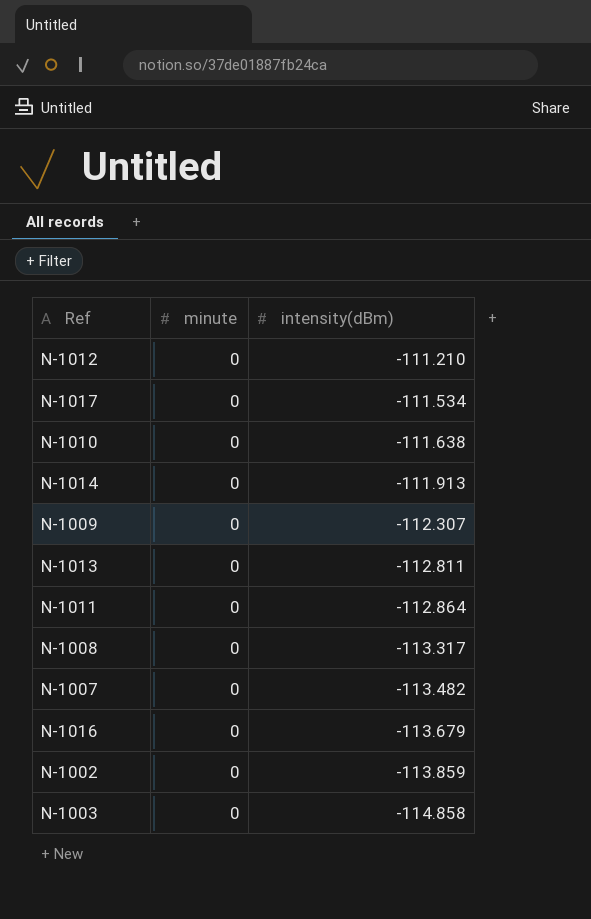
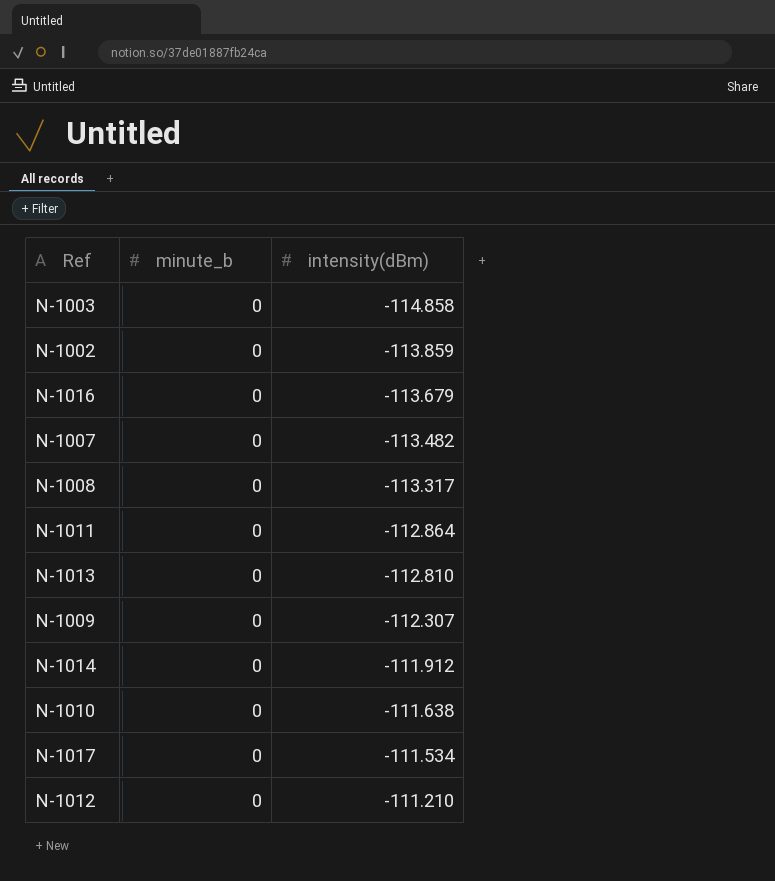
row order: intensity(dBm) descending -> intensity(dBm) ascending
column name: minute -> minute_b
N-1013 | intensity(dBm): -112.811 -> -112.810
N-1014 | intensity(dBm): -111.913 -> -111.912

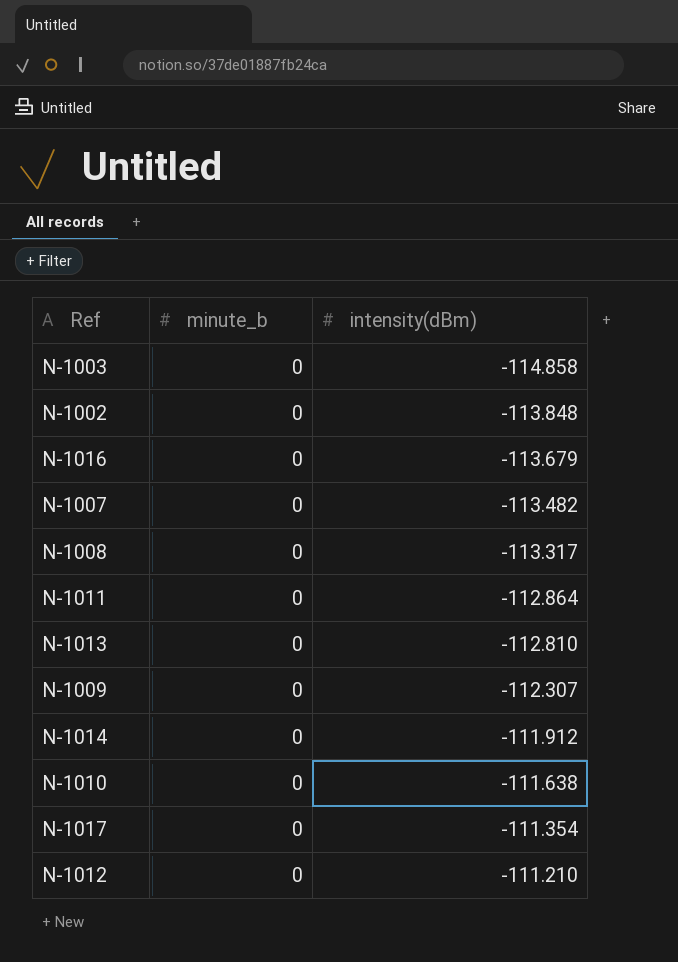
N-1002 | intensity(dBm): -113.859 -> -113.848
N-1017 | intensity(dBm): -111.534 -> -111.354

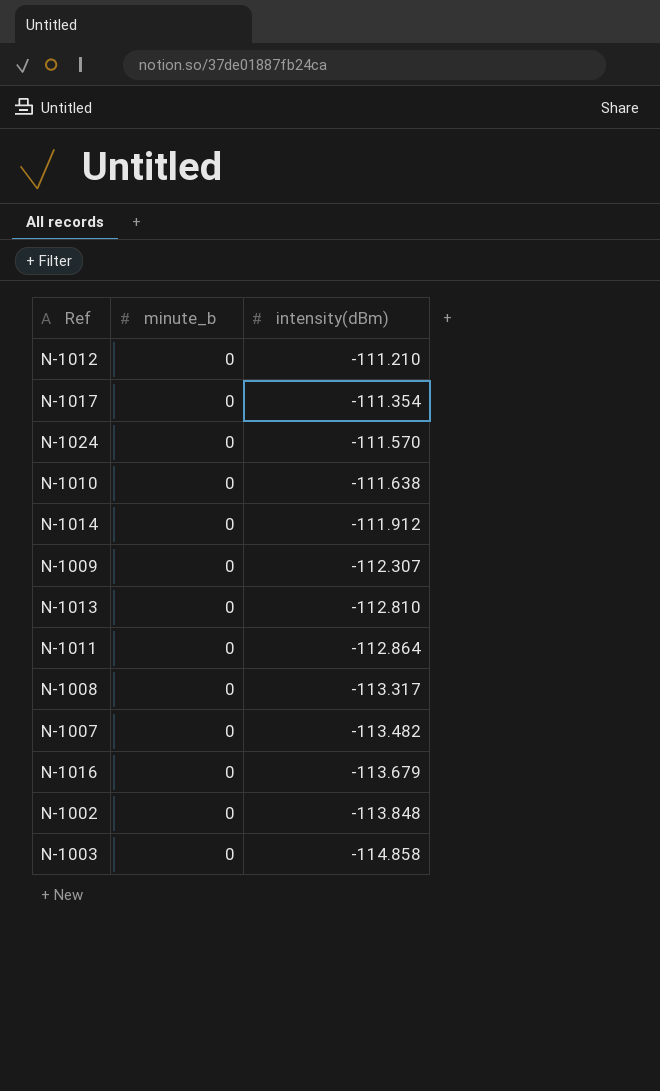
row order: intensity(dBm) ascending -> intensity(dBm) descending
row N-1024: none -> 0 | -111.570

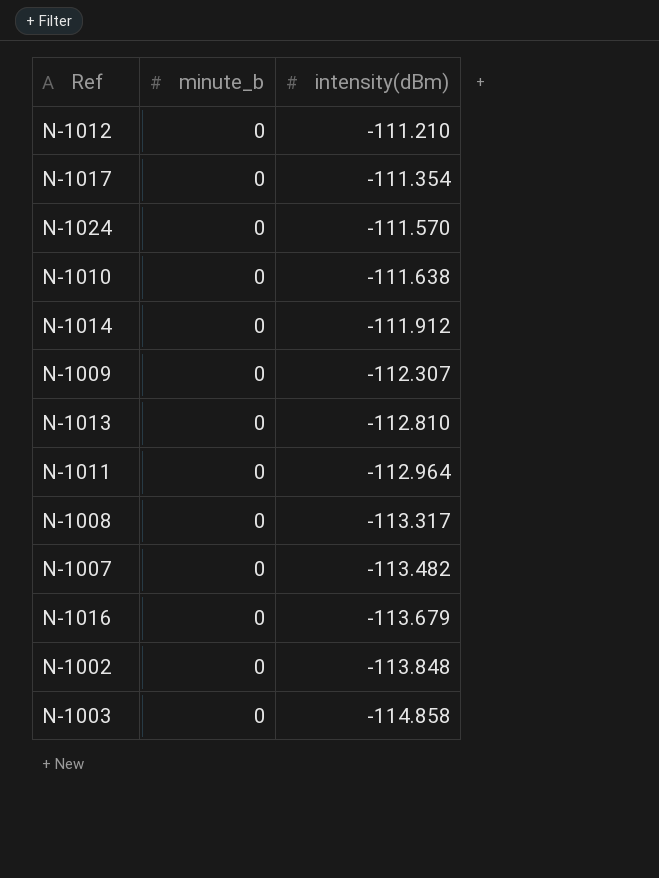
N-1011 | intensity(dBm): -112.864 -> -112.964

